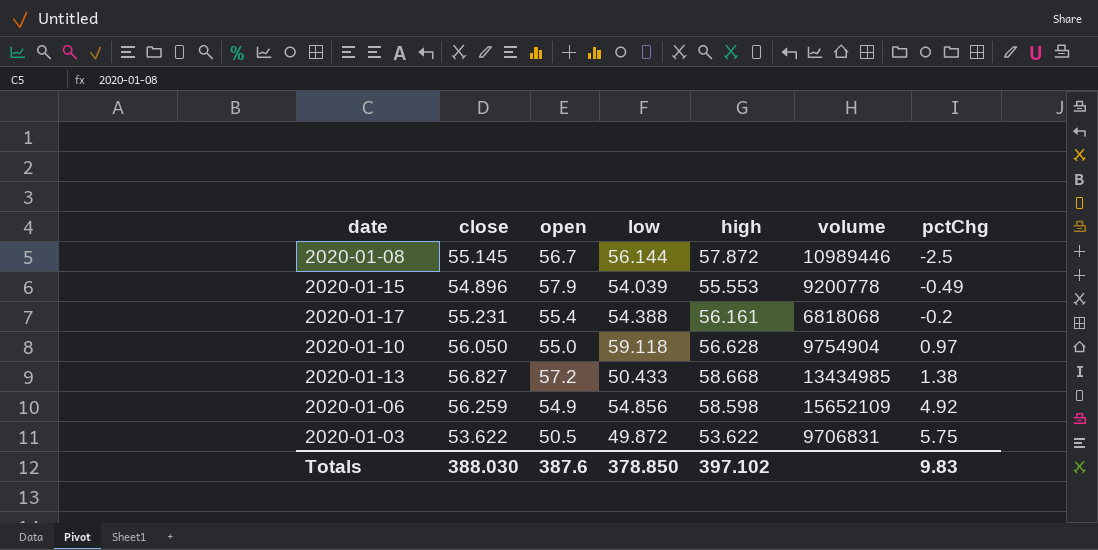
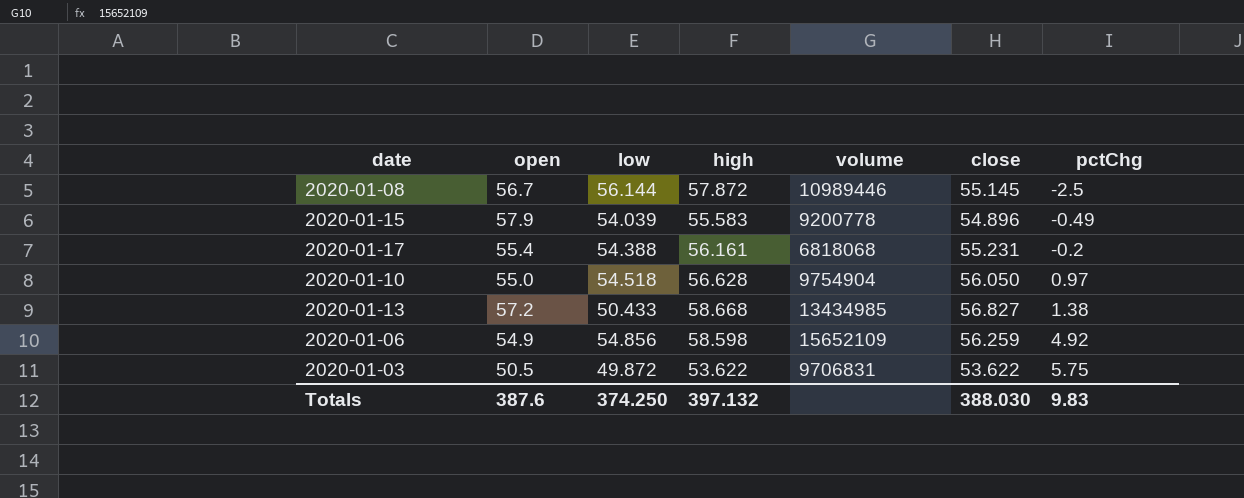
column close | position: 2 -> 6
2020-01-15 | high: 55.553 -> 55.583
2020-01-10 | low: 59.118 -> 54.518
Totals | low: 378.850 -> 374.250
Totals | high: 397.102 -> 397.132

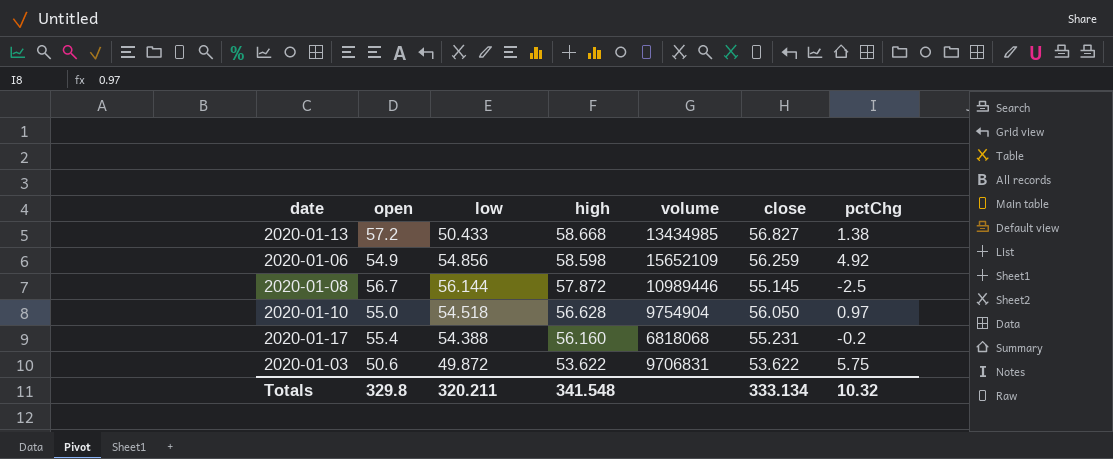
row order: pctChg ascending -> high descending
row 2020-01-15: 57.9 | 54.039 | 55.583 | 9200778 | 54.896 | -0.49 -> none
2020-01-17 | high: 56.161 -> 56.160
2020-01-03 | open: 50.5 -> 50.6
Totals | open: 387.6 -> 329.8
Totals | low: 374.250 -> 320.211
Totals | high: 397.132 -> 341.548
Totals | close: 388.030 -> 333.134
Totals | pctChg: 9.83 -> 10.32

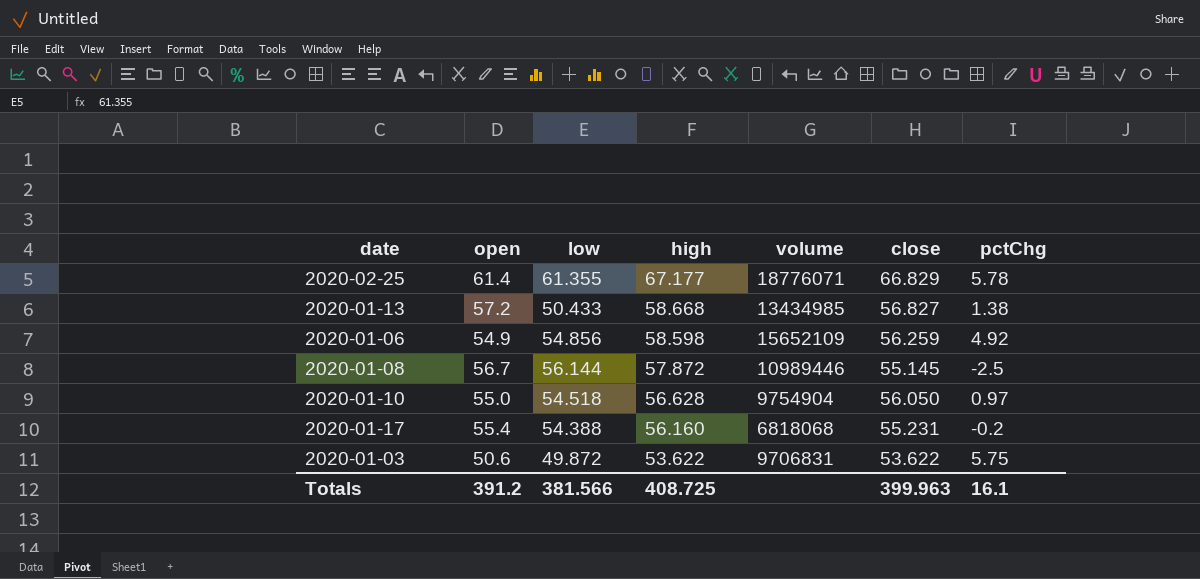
row 2020-02-25: none -> 61.4 | 61.355 | 67.177 | 18776071 | 66.829 | 5.78
Totals | open: 329.8 -> 391.2
Totals | low: 320.211 -> 381.566
Totals | high: 341.548 -> 408.725
Totals | close: 333.134 -> 399.963
Totals | pctChg: 10.32 -> 16.1

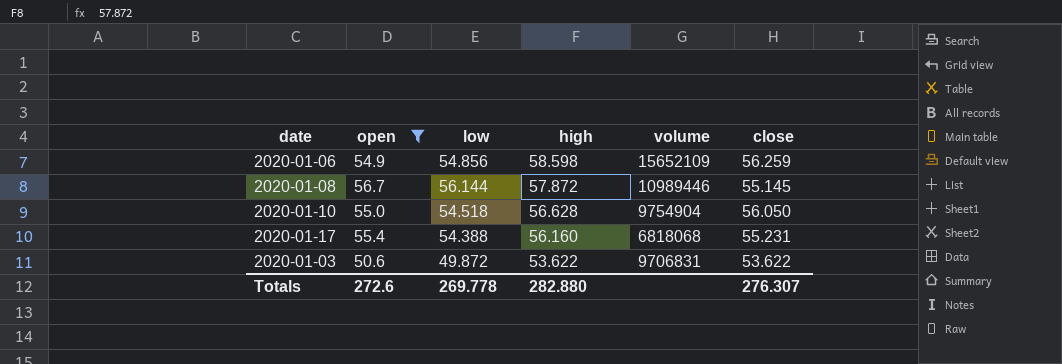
filter: none -> open <= 56.7
column pctChg | position: 7 -> none
Totals | open: 391.2 -> 272.6
Totals | low: 381.566 -> 269.778
Totals | high: 408.725 -> 282.880
Totals | close: 399.963 -> 276.307

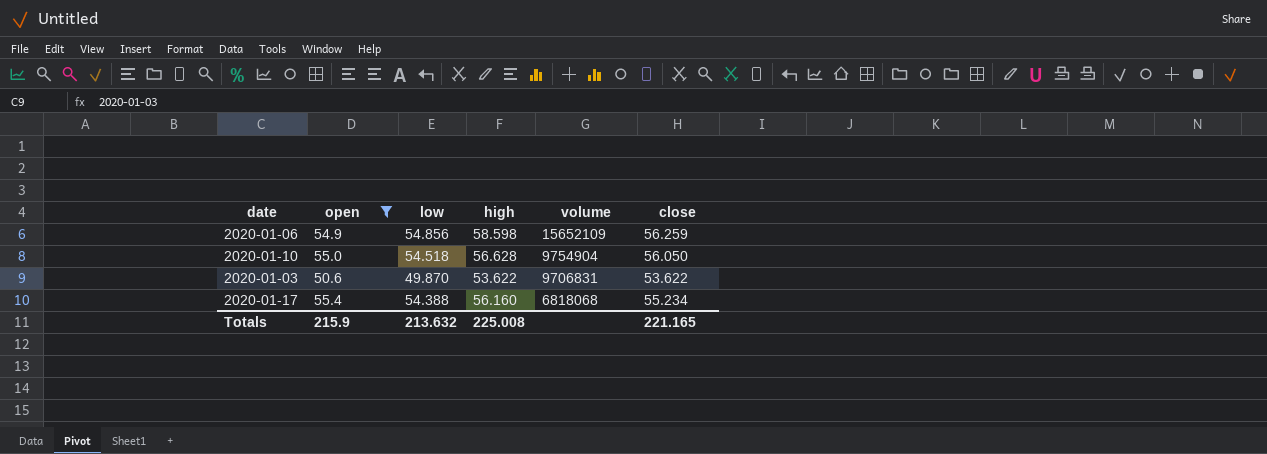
row order: high descending -> volume descending
row 2020-01-08: 56.7 | 56.144 | 57.872 | 10989446 | 55.145 -> none
2020-01-03 | low: 49.872 -> 49.870
2020-01-17 | close: 55.231 -> 55.234
Totals | open: 272.6 -> 215.9
Totals | low: 269.778 -> 213.632
Totals | high: 282.880 -> 225.008
Totals | close: 276.307 -> 221.165

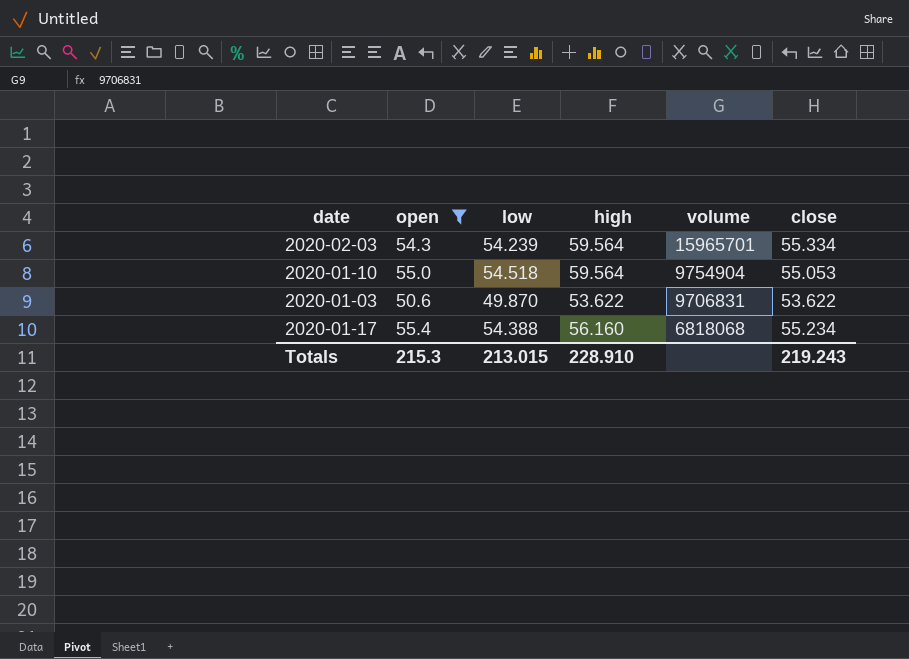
row 2020-01-06: 54.9 | 54.856 | 58.598 | 15652109 | 56.259 -> none
row 2020-02-03: none -> 54.3 | 54.239 | 59.564 | 15965701 | 55.334
2020-01-10 | high: 56.628 -> 59.564
2020-01-10 | close: 56.050 -> 55.053
Totals | open: 215.9 -> 215.3
Totals | low: 213.632 -> 213.015
Totals | high: 225.008 -> 228.910
Totals | close: 221.165 -> 219.243

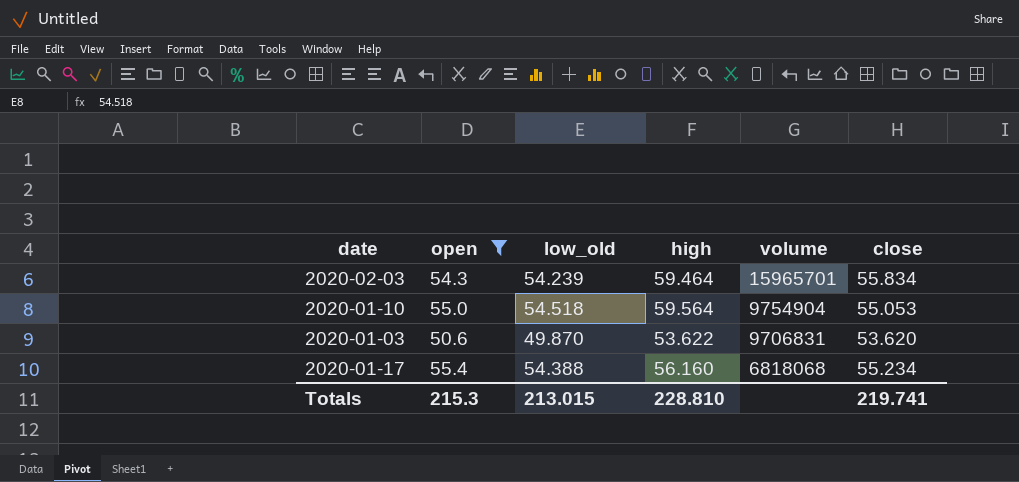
column name: low -> low_old
2020-02-03 | high: 59.564 -> 59.464
2020-02-03 | close: 55.334 -> 55.834
2020-01-03 | close: 53.622 -> 53.620
Totals | high: 228.910 -> 228.810
Totals | close: 219.243 -> 219.741

